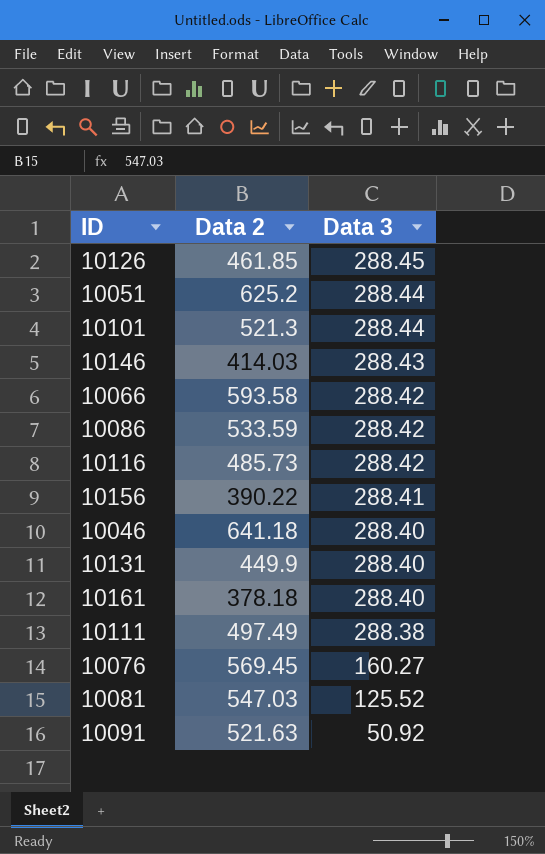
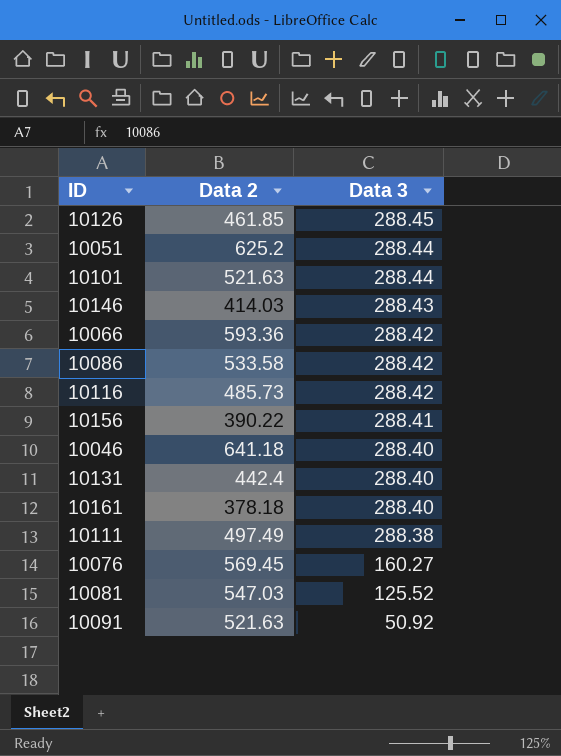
10101 | Data 2: 521.3 -> 521.63
10066 | Data 2: 593.58 -> 593.36
10086 | Data 2: 533.59 -> 533.58
10131 | Data 2: 449.9 -> 442.4

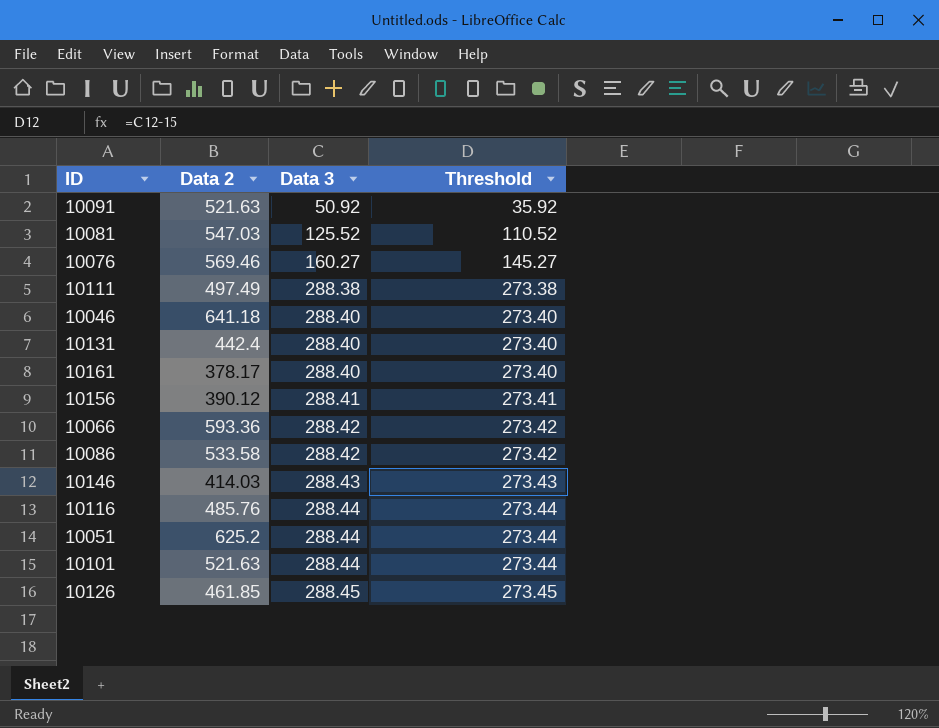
row order: Data 3 descending -> Data 3 ascending
column Threshold | formula: none -> [Data 3] - 15
10076 | Data 2: 569.45 -> 569.46
10161 | Data 2: 378.18 -> 378.17
10156 | Data 2: 390.22 -> 390.12
10116 | Data 2: 485.73 -> 485.76
10116 | Data 3: 288.42 -> 288.44

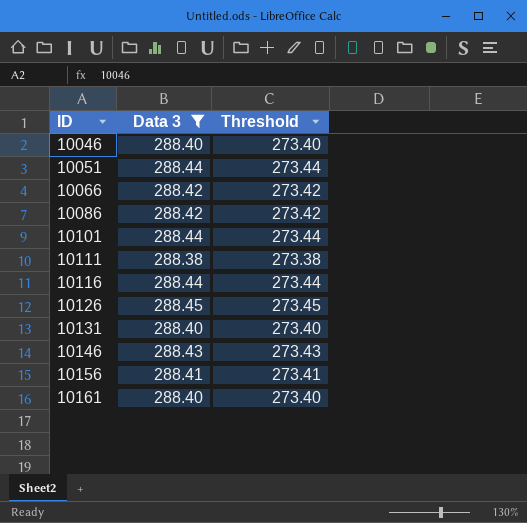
filter: none -> Data 3 >= 288.38
row order: Data 3 ascending -> ID ascending
column Data 2 | position: 2 -> none

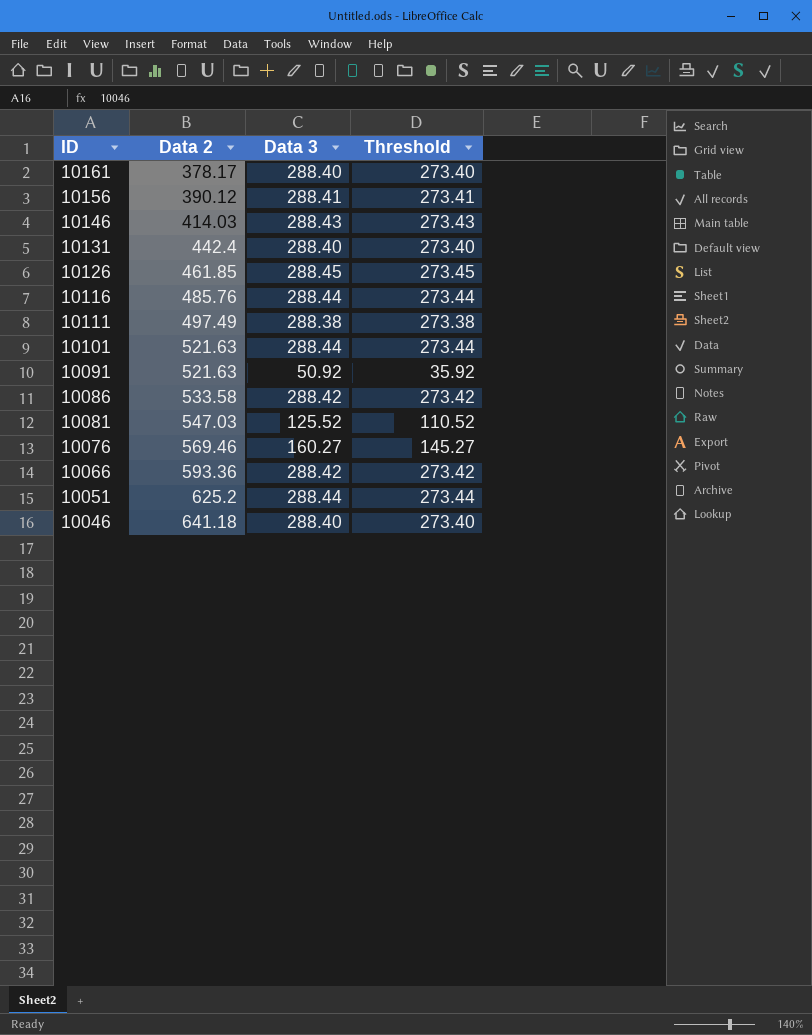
filter: Data 3 >= 288.38 -> none
row order: ID ascending -> ID descending
column Data 2 | position: none -> 2

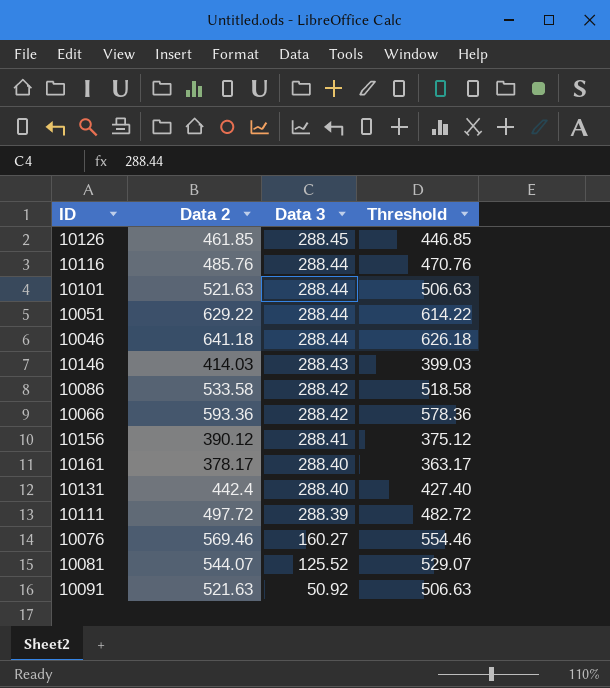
row order: ID descending -> Data 3 descending
column Threshold | formula: [Data 3] - 15 -> [Data 2] - 15
10051 | Data 2: 625.2 -> 629.22
10046 | Data 3: 288.40 -> 288.44
10111 | Data 2: 497.49 -> 497.72
10111 | Data 3: 288.38 -> 288.39
10081 | Data 2: 547.03 -> 544.07

